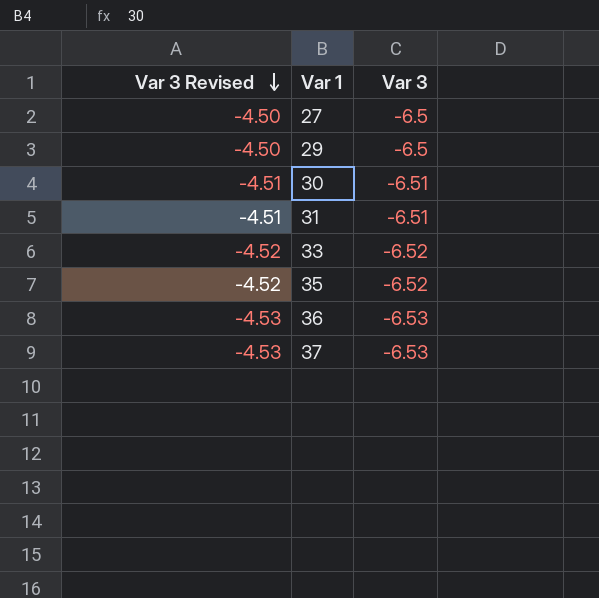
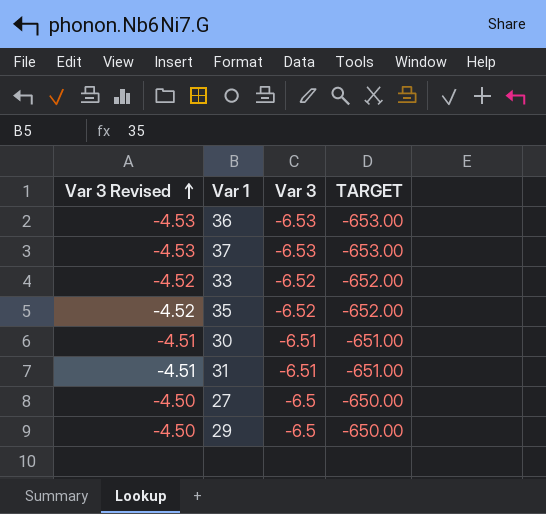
row order: Var 3 Revised descending -> Var 3 Revised ascending
column TARGET | formula: none -> [Var 3] * 100

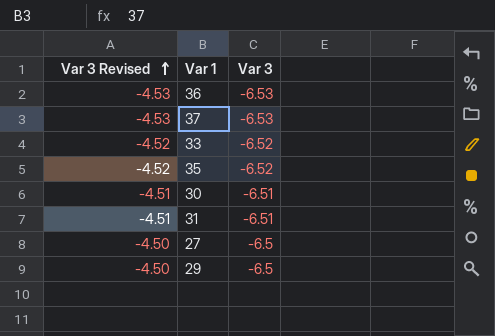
column TARGET | formula: [Var 3] * 100 -> none

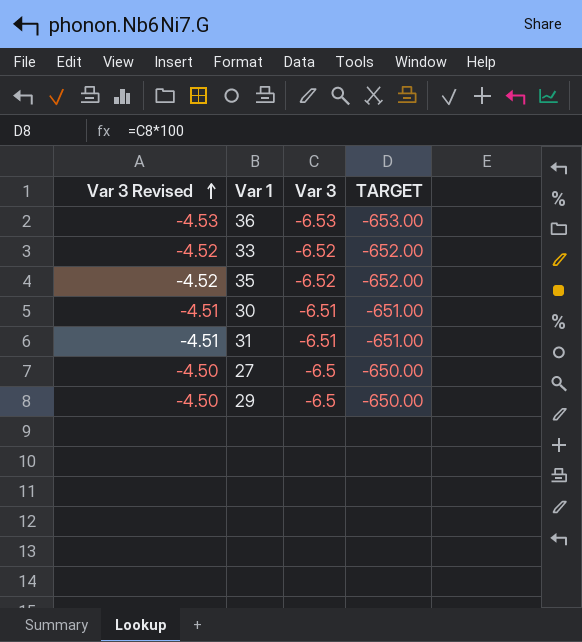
column TARGET | formula: none -> [Var 3] * 100
row 37: -4.53 | -6.53 -> none

